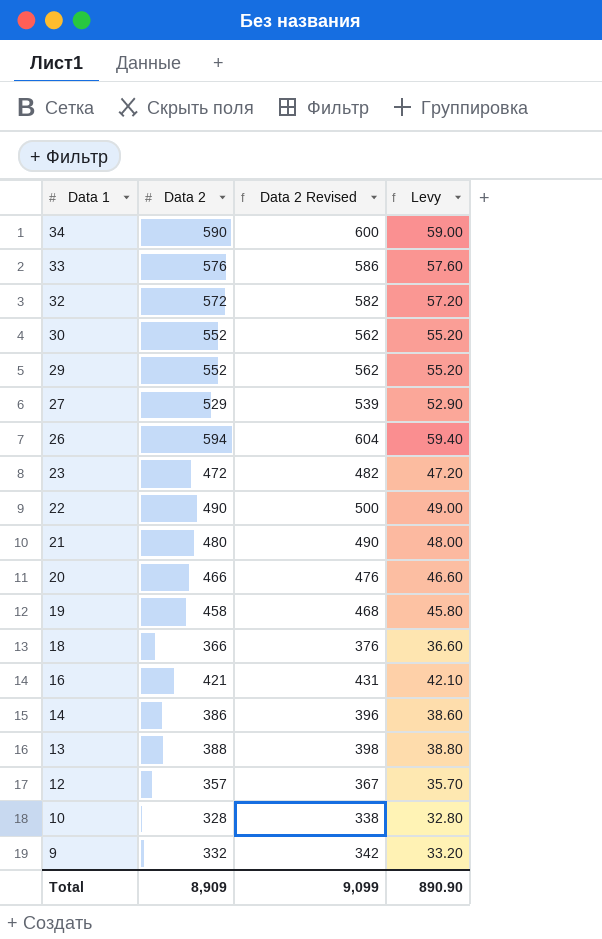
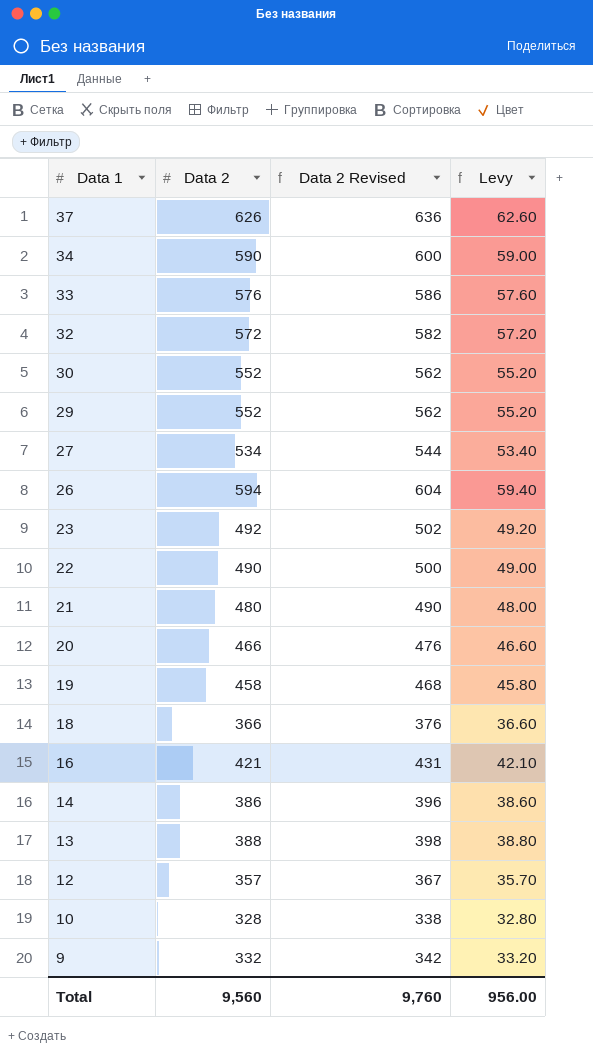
row 37: none -> 626 | 636 | 62.60
27 | Data 2: 529 -> 534
27 | Data 2 Revised: 539 -> 544
27 | Levy: 52.90 -> 53.40
23 | Data 2: 472 -> 492
23 | Data 2 Revised: 482 -> 502
23 | Levy: 47.20 -> 49.20
Total | Data 2: 8,909 -> 9,560
Total | Data 2 Revised: 9,099 -> 9,760
Total | Levy: 890.90 -> 956.00

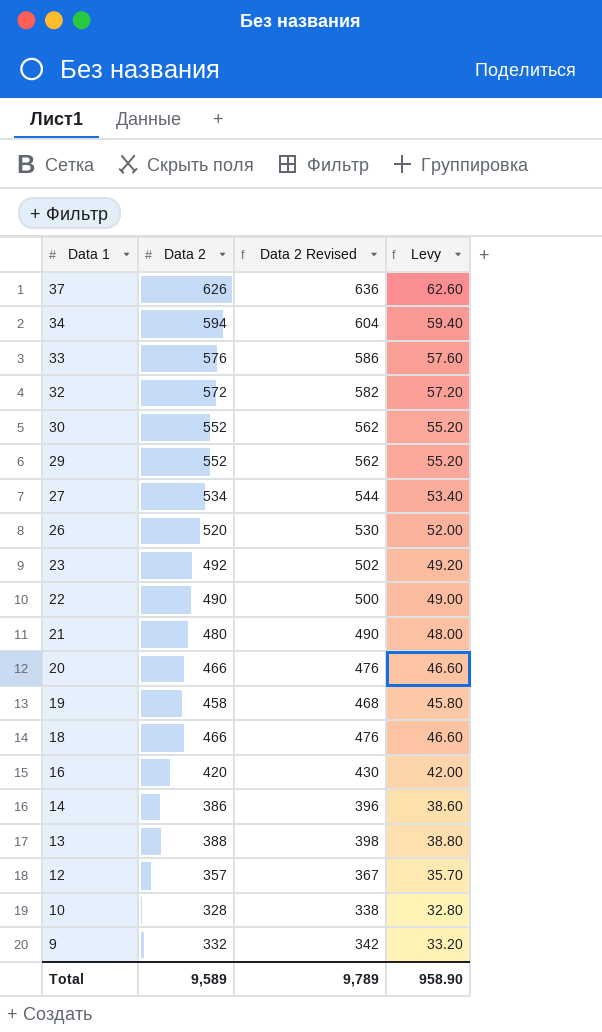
34 | Data 2: 590 -> 594
34 | Data 2 Revised: 600 -> 604
34 | Levy: 59.00 -> 59.40
26 | Data 2: 594 -> 520
26 | Data 2 Revised: 604 -> 530
26 | Levy: 59.40 -> 52.00
18 | Data 2: 366 -> 466
18 | Data 2 Revised: 376 -> 476
18 | Levy: 36.60 -> 46.60
16 | Data 2: 421 -> 420
16 | Data 2 Revised: 431 -> 430
16 | Levy: 42.10 -> 42.00
Total | Data 2: 9,560 -> 9,589
Total | Data 2 Revised: 9,760 -> 9,789
Total | Levy: 956.00 -> 958.90

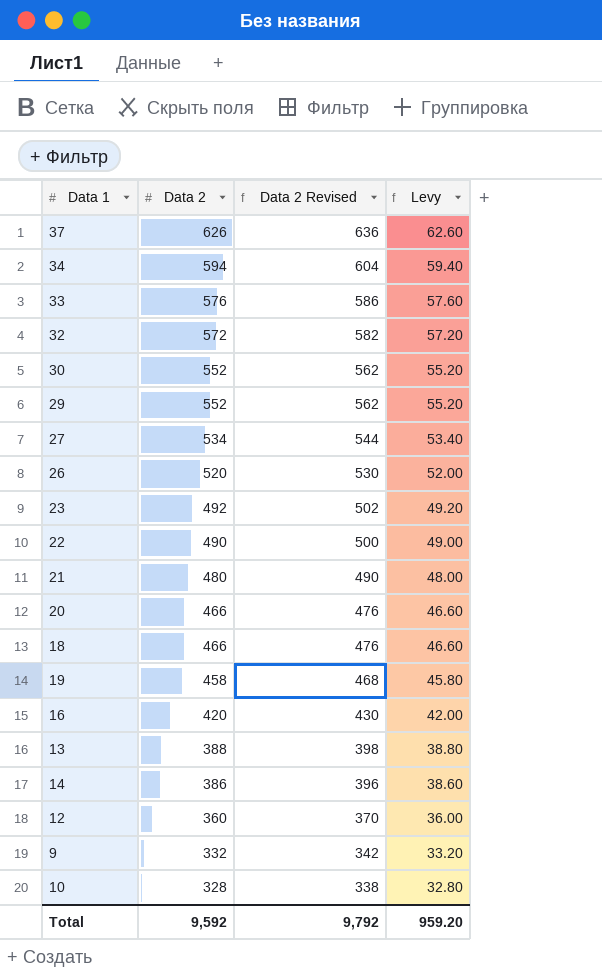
row order: Data 1 descending -> Data 2 descending
12 | Data 2: 357 -> 360
12 | Data 2 Revised: 367 -> 370
12 | Levy: 35.70 -> 36.00
Total | Data 2: 9,589 -> 9,592
Total | Data 2 Revised: 9,789 -> 9,792
Total | Levy: 958.90 -> 959.20

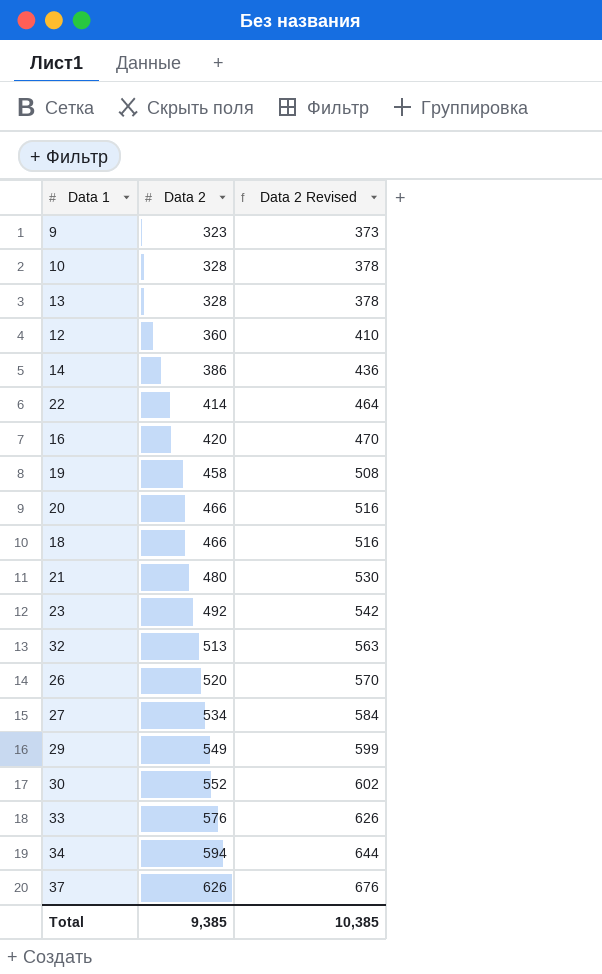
row order: Data 2 descending -> Data 2 ascending
column Levy | formula: [Data 2] * 0.1 -> none
column Data 2 Revised | formula: [Data 2] + 10 -> [Data 2] + 50
9 | Data 2: 332 -> 323
13 | Data 2: 388 -> 328
22 | Data 2: 490 -> 414
32 | Data 2: 572 -> 513
29 | Data 2: 552 -> 549
Total | Data 2: 9,592 -> 9,385
Total | Data 2 Revised: 9,792 -> 10,385

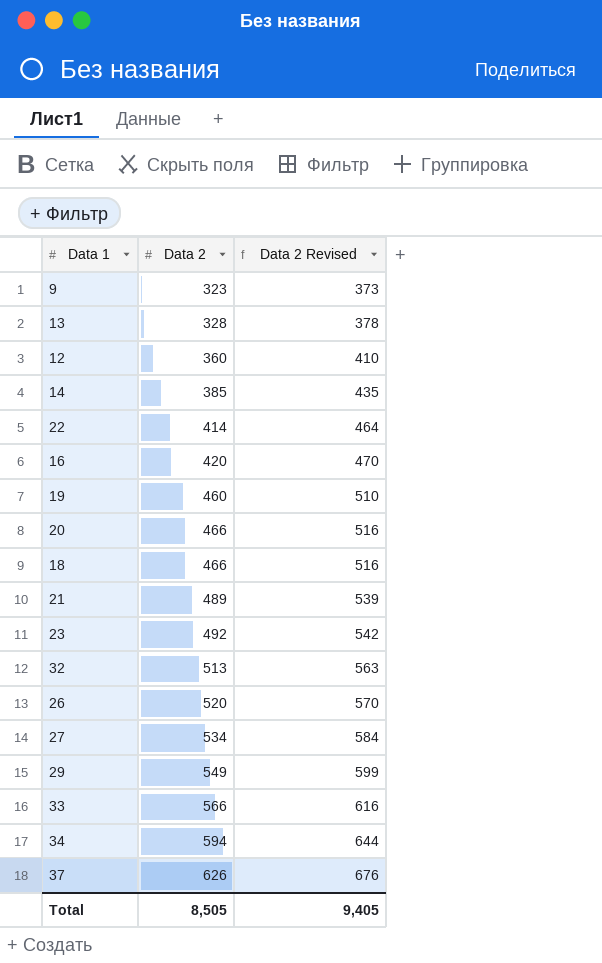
row 10: 328 | 378 -> none
row 30: 552 | 602 -> none
14 | Data 2: 386 -> 385
14 | Data 2 Revised: 436 -> 435
19 | Data 2: 458 -> 460
19 | Data 2 Revised: 508 -> 510
21 | Data 2: 480 -> 489
21 | Data 2 Revised: 530 -> 539
33 | Data 2: 576 -> 566
33 | Data 2 Revised: 626 -> 616
Total | Data 2: 9,385 -> 8,505
Total | Data 2 Revised: 10,385 -> 9,405

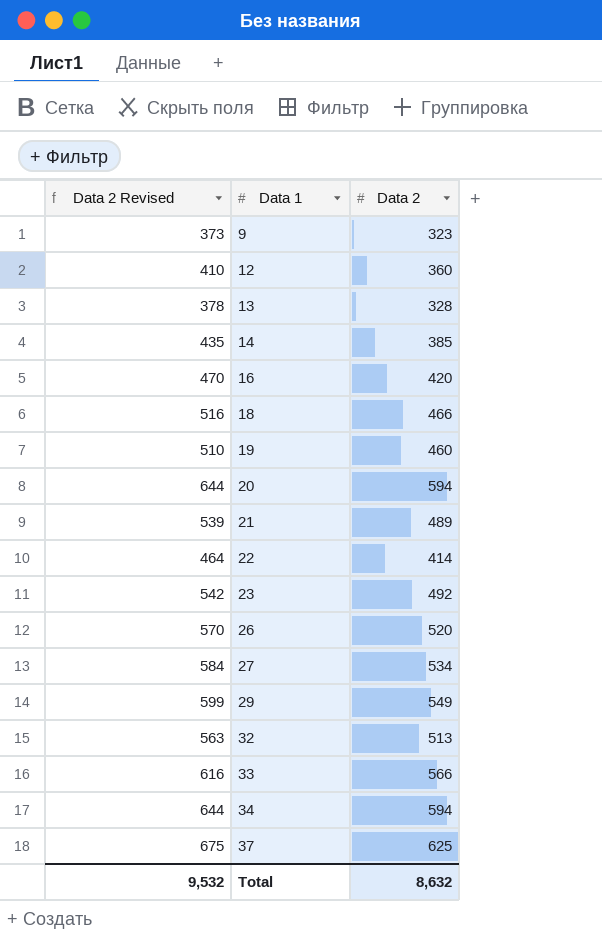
row order: Data 2 ascending -> Data 1 ascending
column Data 2 Revised | position: 3 -> 1
20 | Data 2 Revised: 516 -> 644
20 | Data 2: 466 -> 594
37 | Data 2 Revised: 676 -> 675
37 | Data 2: 626 -> 625
Total | Data 2 Revised: 9,405 -> 9,532
Total | Data 2: 8,505 -> 8,632

